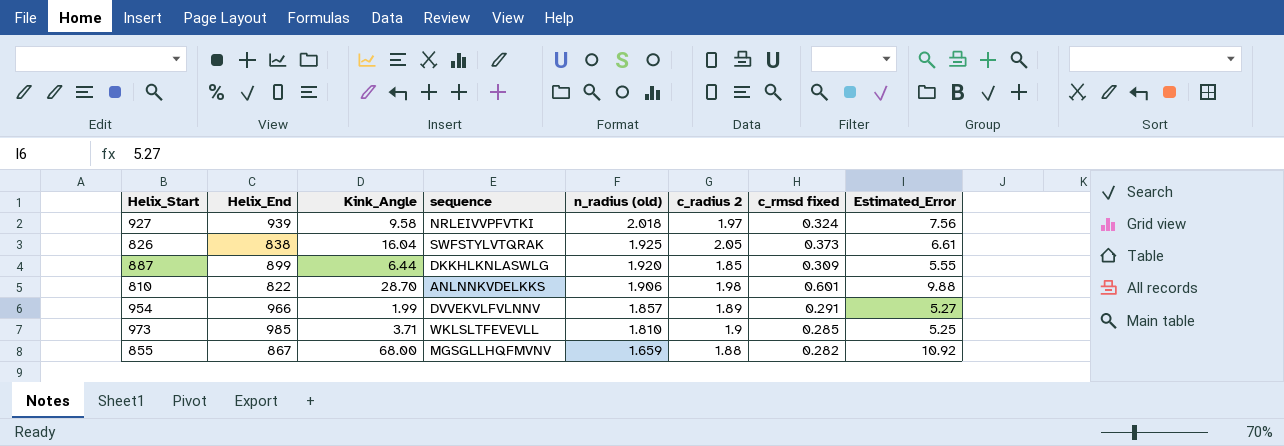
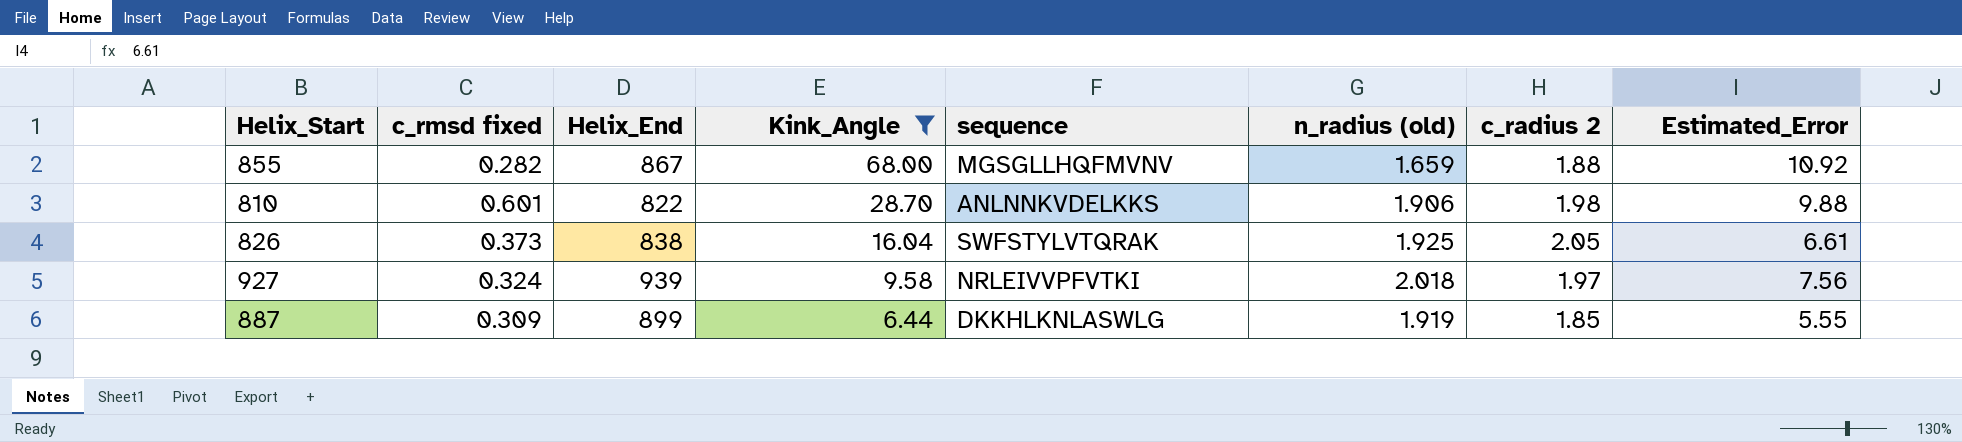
filter: none -> Kink_Angle >= 6.44
row order: n_radius (old) descending -> Kink_Angle descending
column c_rmsd fixed | position: 7 -> 2
887 | n_radius (old): 1.920 -> 1.919

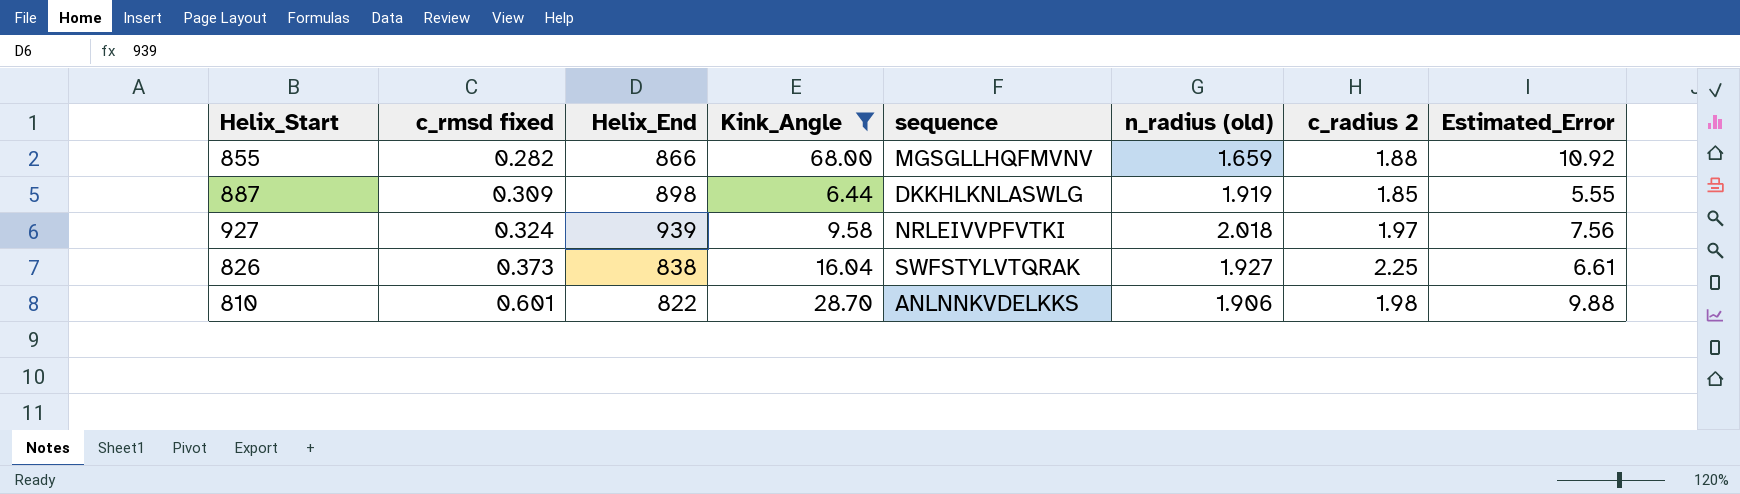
row order: Kink_Angle descending -> c_rmsd fixed ascending
855 | Helix_End: 867 -> 866
887 | Helix_End: 899 -> 898
826 | n_radius (old): 1.925 -> 1.927
826 | c_radius 2: 2.05 -> 2.25

